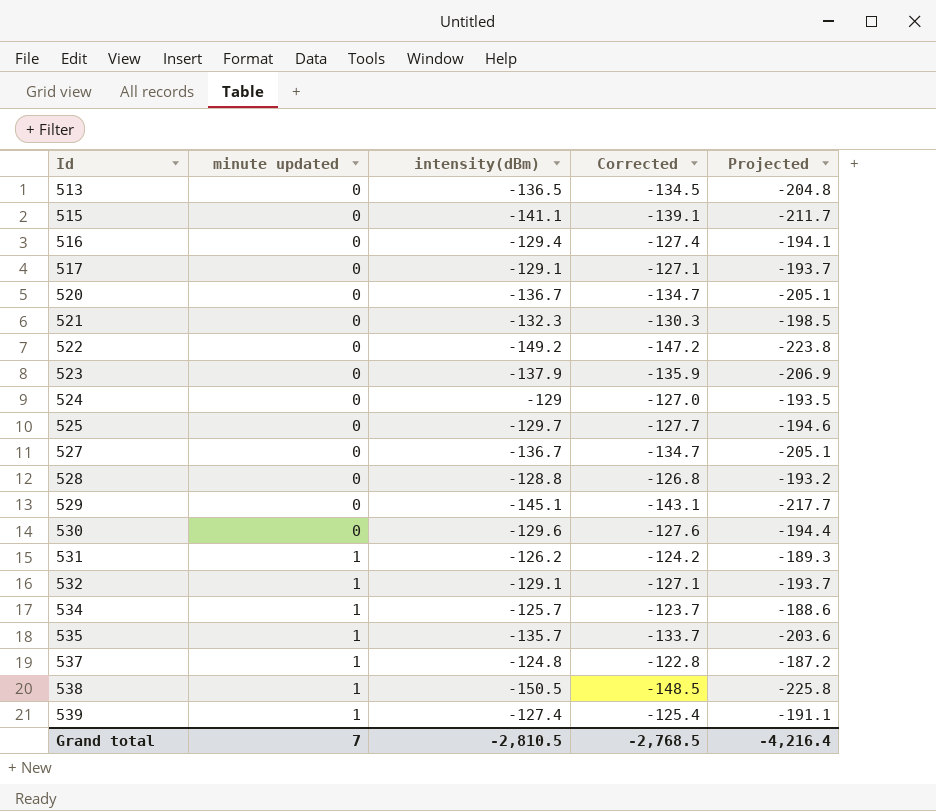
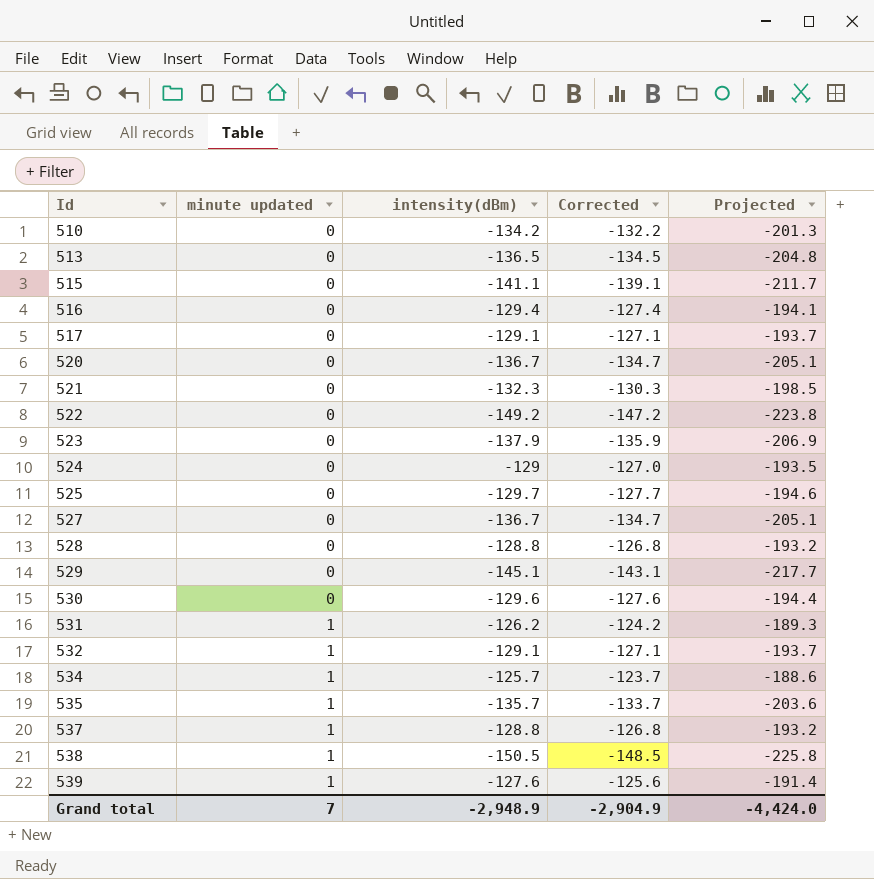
row 510: none -> 0 | -134.2 | -132.2 | -201.3
537 | intensity(dBm): -124.8 -> -128.8
537 | Corrected: -122.8 -> -126.8
537 | Projected: -187.2 -> -193.2
539 | intensity(dBm): -127.4 -> -127.6
539 | Corrected: -125.4 -> -125.6
539 | Projected: -191.1 -> -191.4
Grand total | intensity(dBm): -2,810.5 -> -2,948.9
Grand total | Corrected: -2,768.5 -> -2,904.9
Grand total | Projected: -4,216.4 -> -4,424.0

